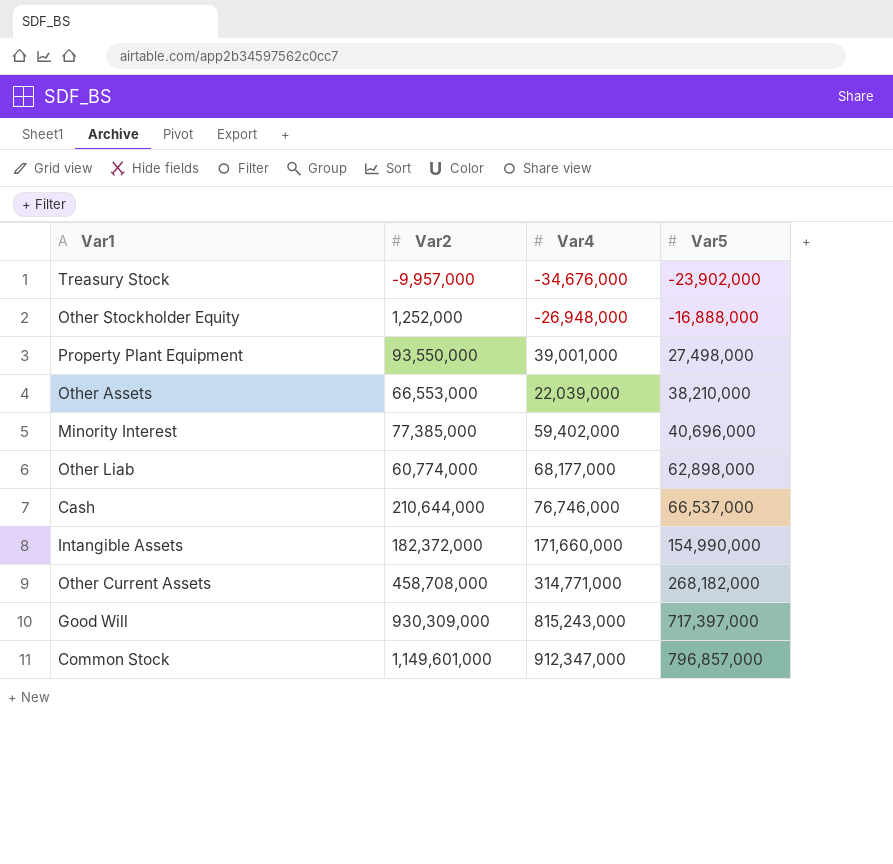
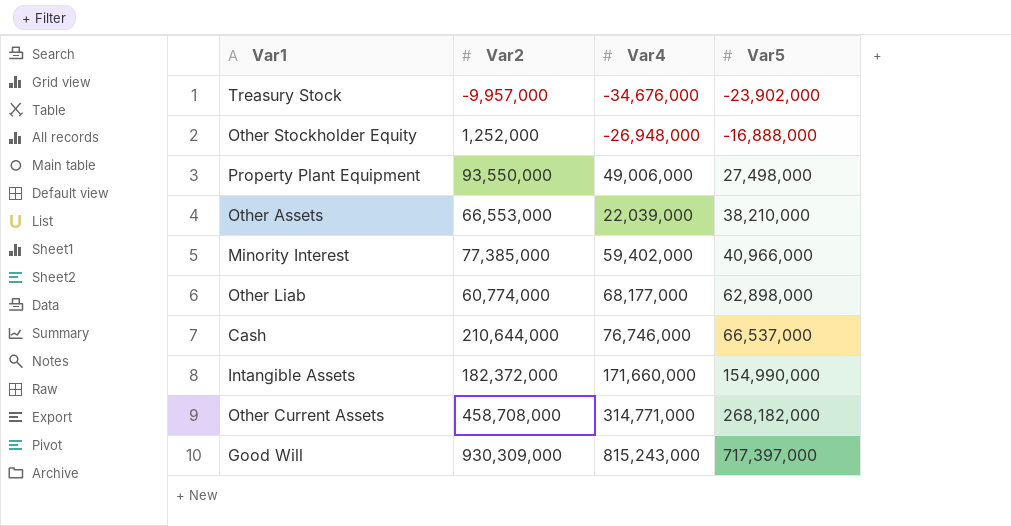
row Common Stock: 1,149,601,000 | 912,347,000 | 796,857,000 -> none
Property Plant Equipment | Var4: 39,001,000 -> 49,006,000
Minority Interest | Var5: 40,696,000 -> 40,966,000

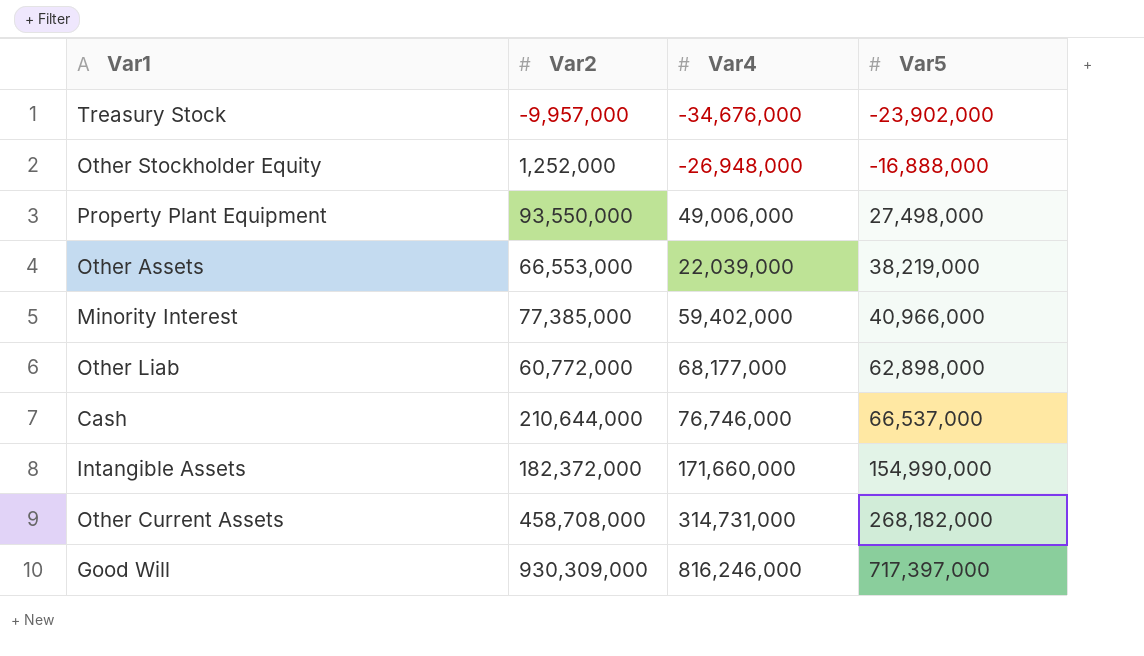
Other Assets | Var5: 38,210,000 -> 38,219,000
Other Liab | Var2: 60,774,000 -> 60,772,000
Other Current Assets | Var4: 314,771,000 -> 314,731,000
Good Will | Var4: 815,243,000 -> 816,246,000

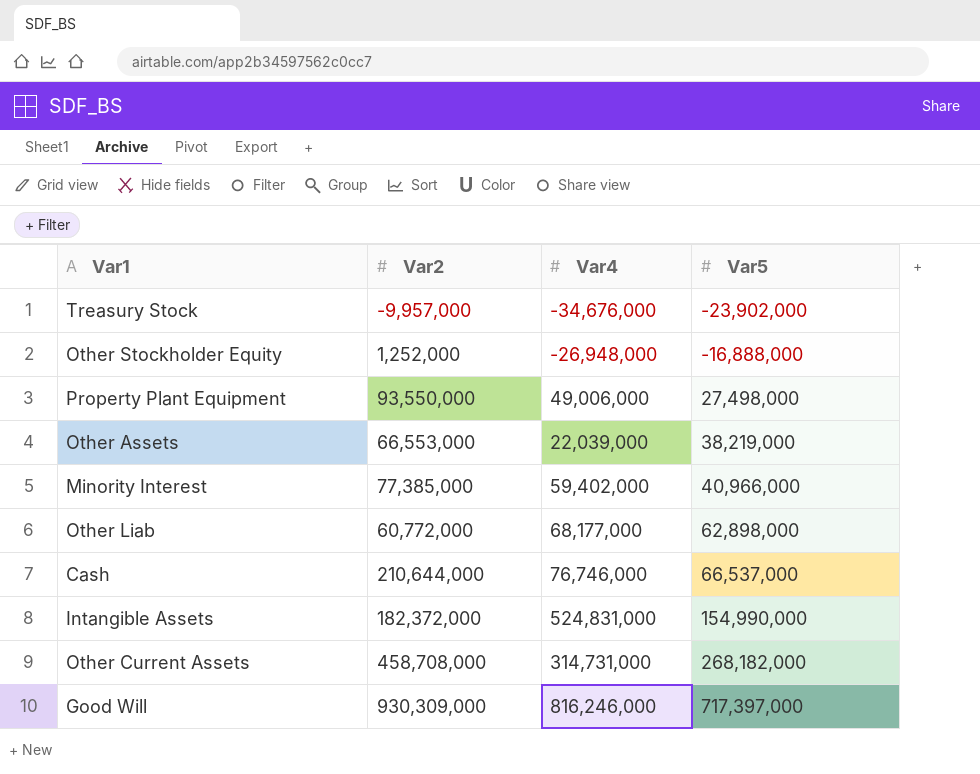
Intangible Assets | Var4: 171,660,000 -> 524,831,000

